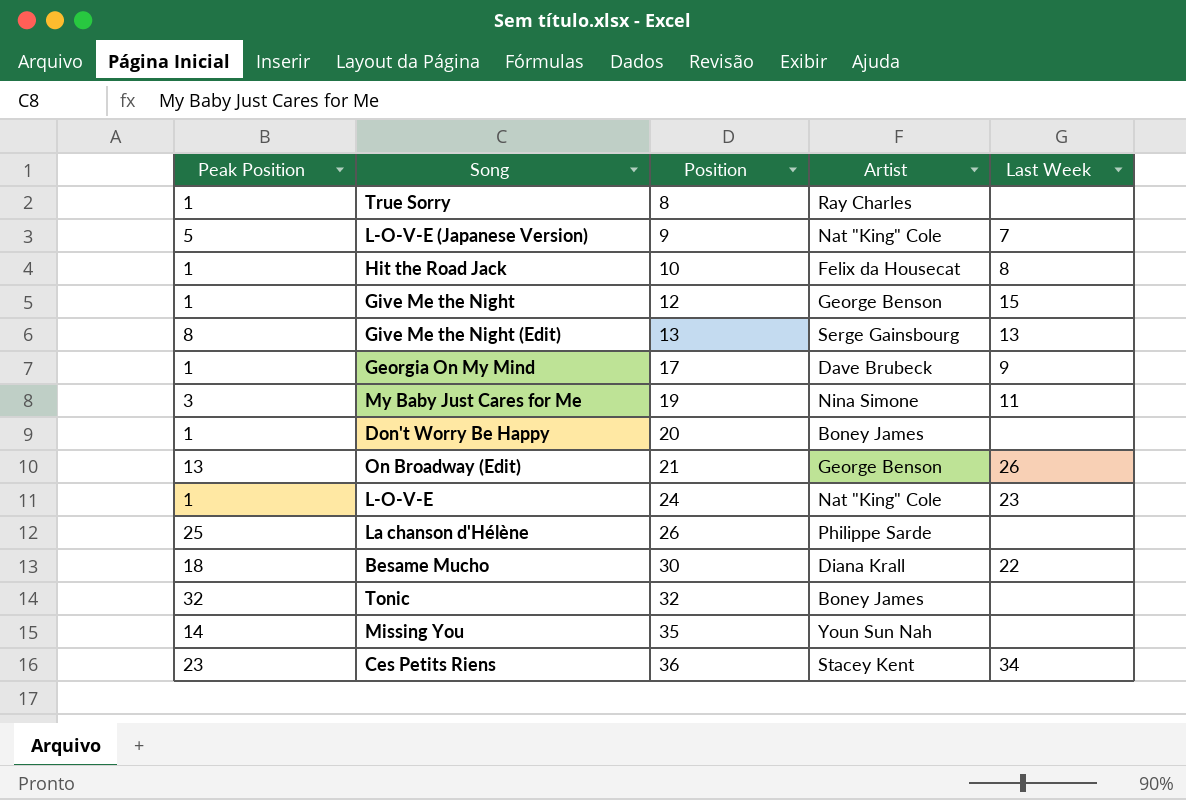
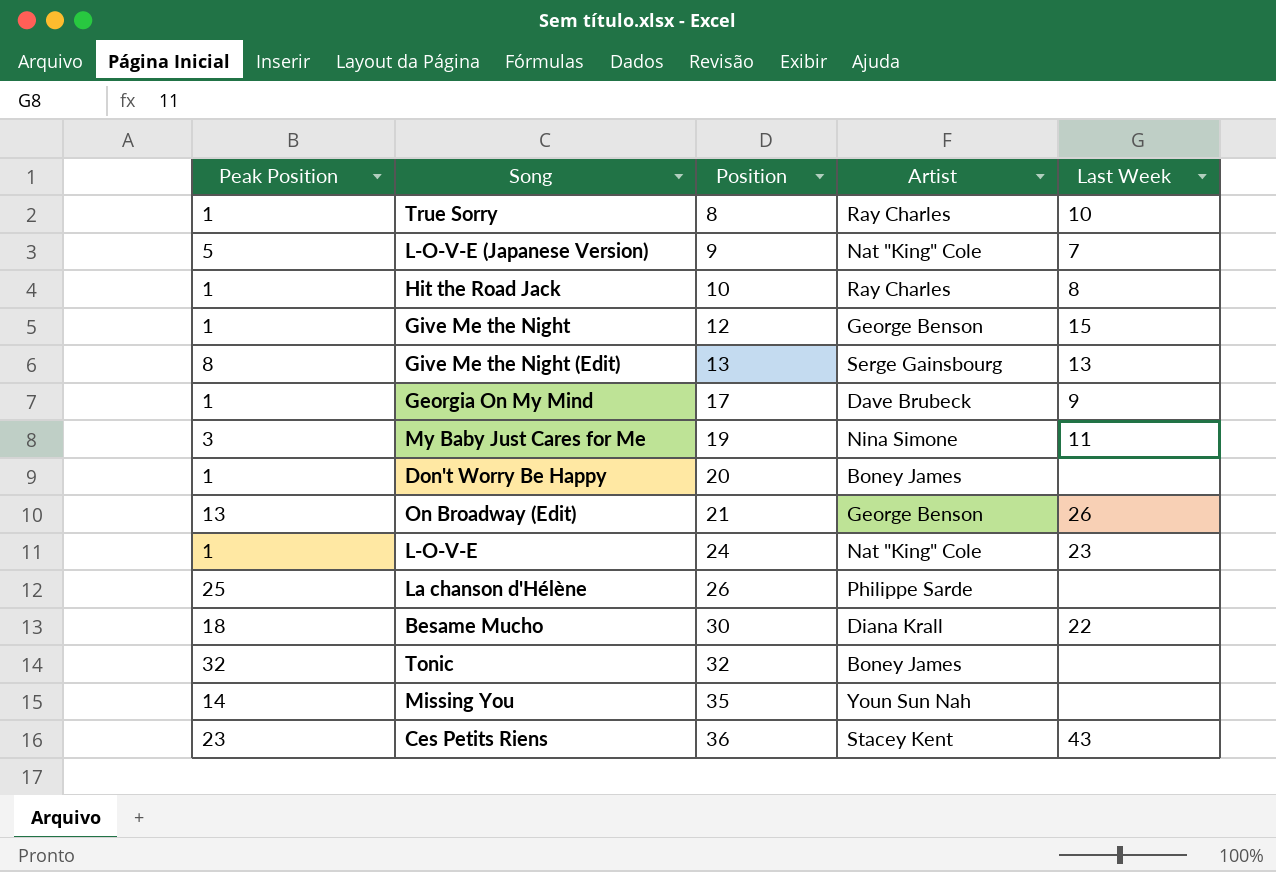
True Sorry | Last Week: none -> 10
Hit the Road Jack | Artist: Felix da Housecat -> Ray Charles
Ces Petits Riens | Last Week: 34 -> 43

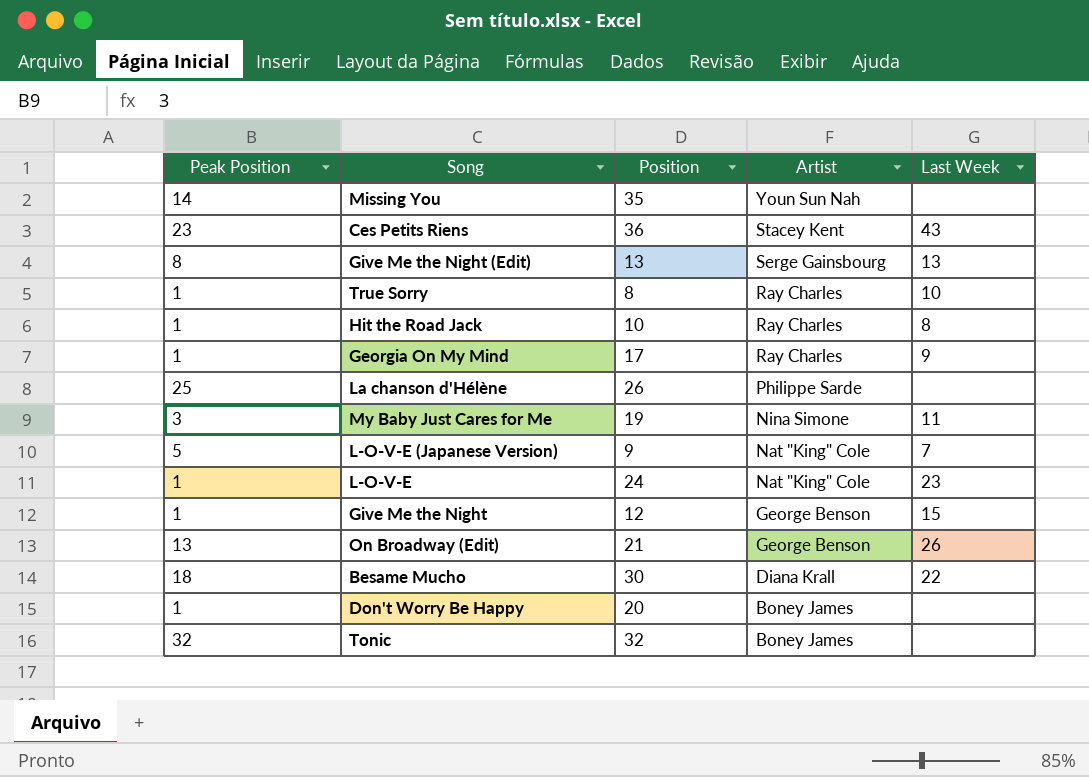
row order: Position ascending -> Artist descending
Georgia On My Mind | Artist: Dave Brubeck -> Ray Charles

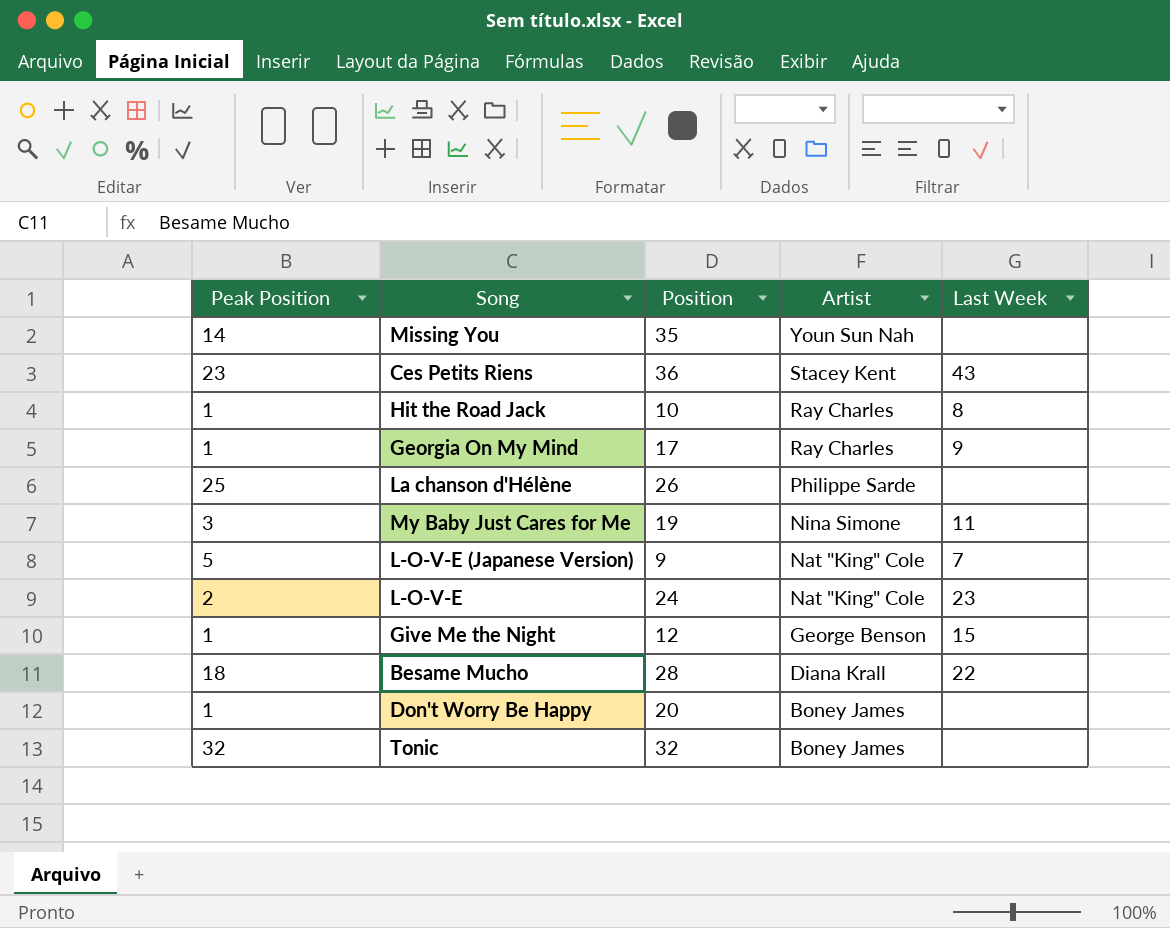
row Give Me the Night (Edit): 8 | 13 | Serge Gainsbourg | 13 -> none
row True Sorry: 1 | 8 | Ray Charles | 10 -> none
row On Broadway (Edit): 13 | 21 | George Benson | 26 -> none
L-O-V-E | Peak Position: 1 -> 2
Besame Mucho | Position: 30 -> 28

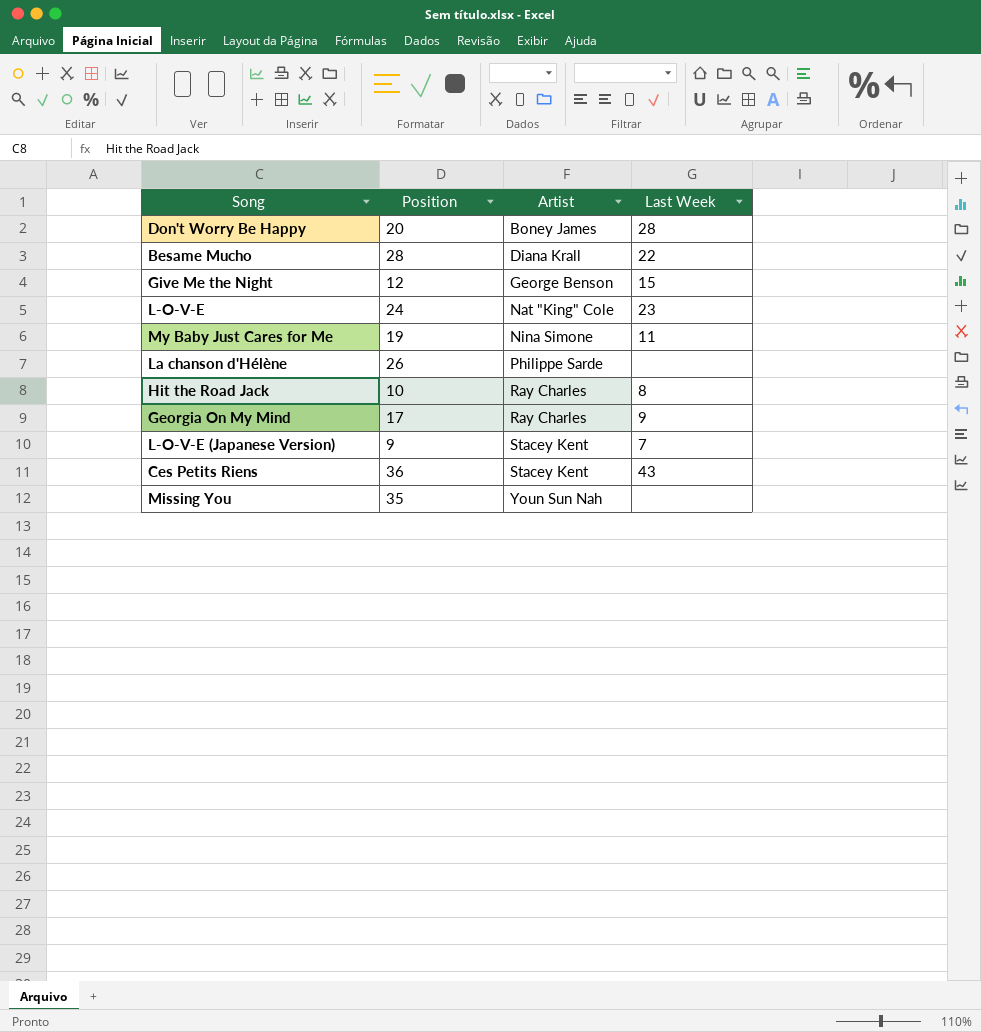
row order: Artist descending -> Artist ascending
column Peak Position | position: 1 -> none
row Tonic: 32 | 32 | Boney James | none -> none
Don't Worry Be Happy | Last Week: none -> 28
L-O-V-E (Japanese Version) | Artist: Nat "King" Cole -> Stacey Kent

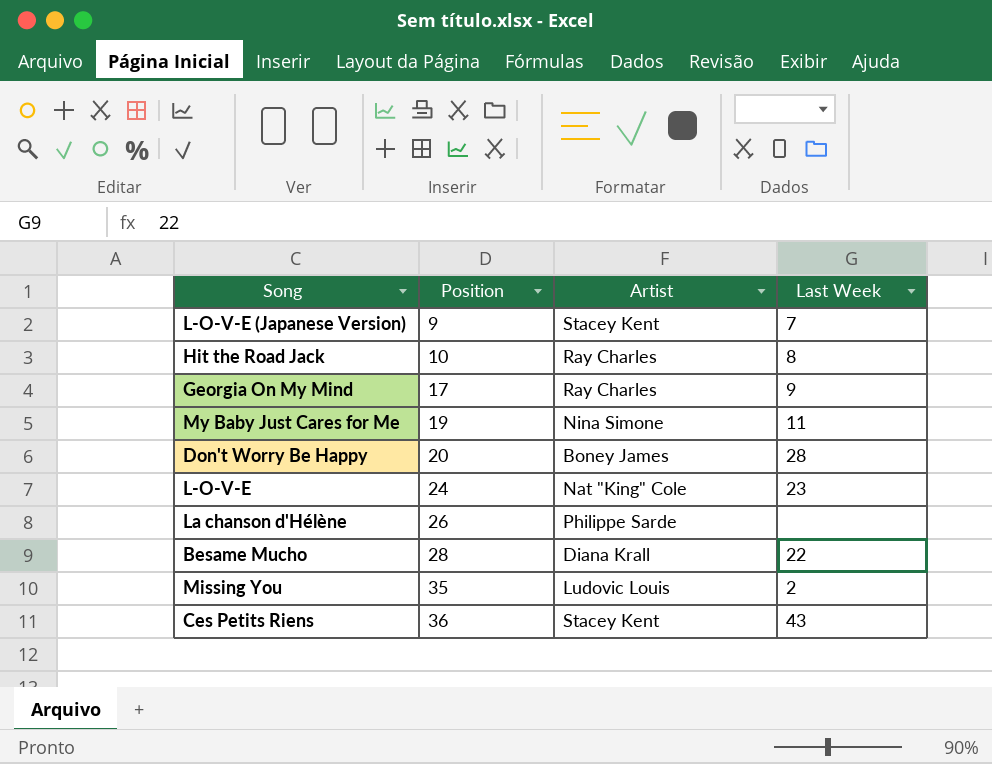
row order: Artist ascending -> Position ascending
row Give Me the Night: 12 | George Benson | 15 -> none
Missing You | Artist: Youn Sun Nah -> Ludovic Louis
Missing You | Last Week: none -> 2

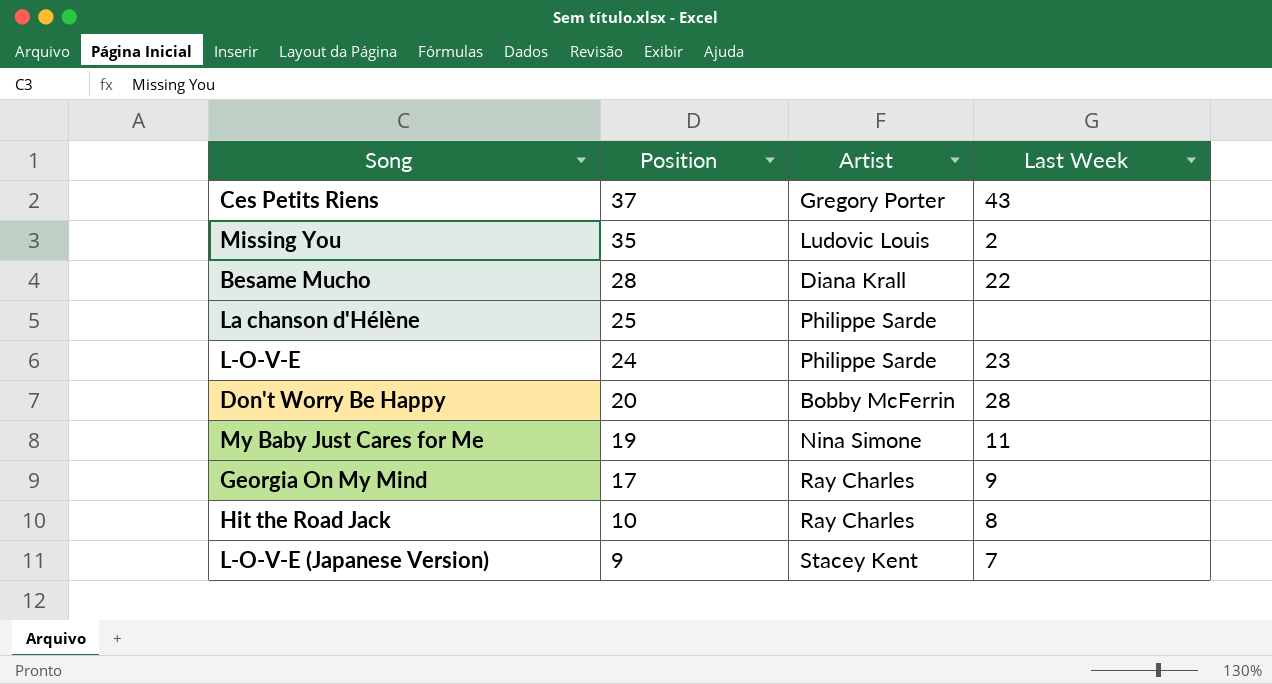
row order: Position ascending -> Position descending
Ces Petits Riens | Position: 36 -> 37
Ces Petits Riens | Artist: Stacey Kent -> Gregory Porter
La chanson d'Hélène | Position: 26 -> 25
L-O-V-E | Artist: Nat "King" Cole -> Philippe Sarde
Don't Worry Be Happy | Artist: Boney James -> Bobby McFerrin

